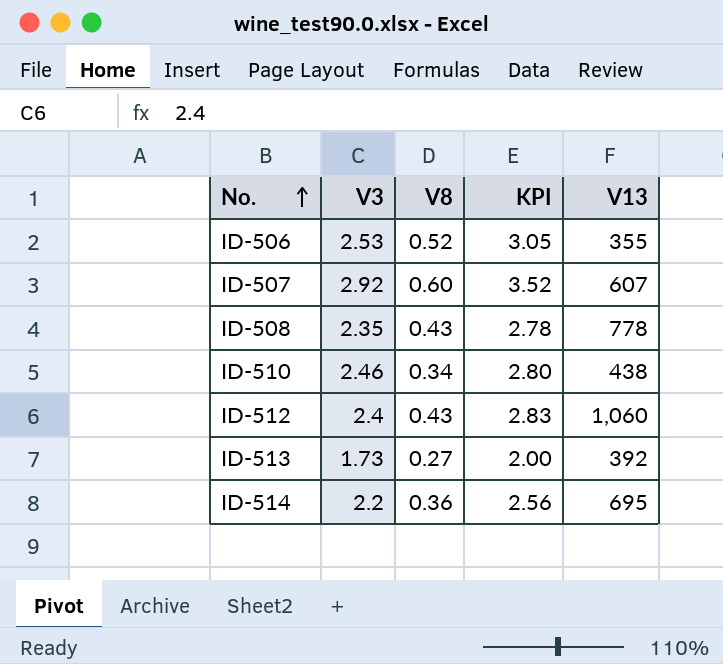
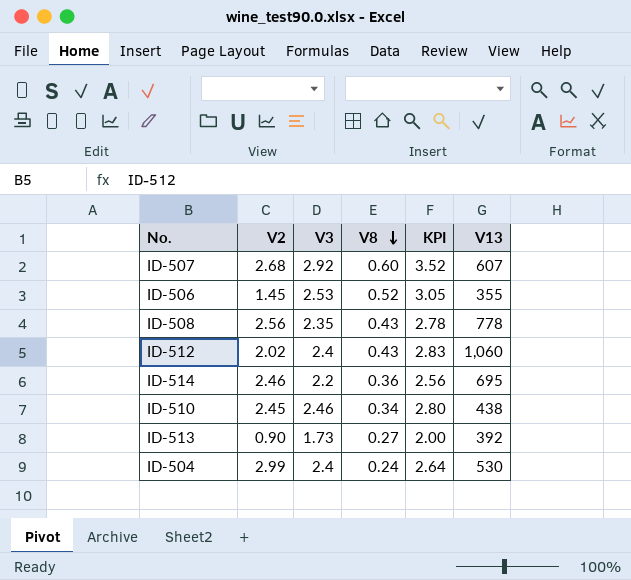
row order: No. ascending -> V8 descending
column V2 | position: none -> 2
row ID-504: none -> 2.99 | 2.4 | 0.24 | 2.64 | 530

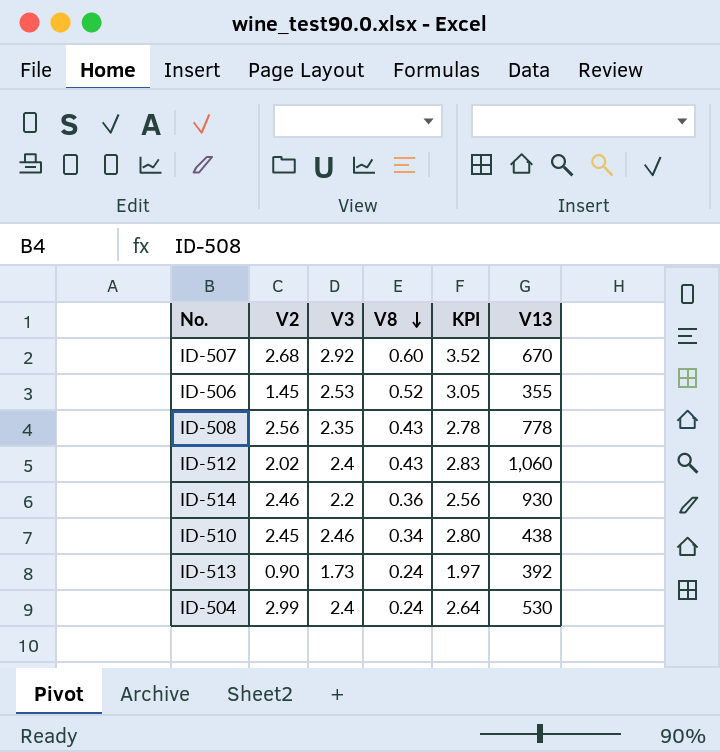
ID-507 | V13: 607 -> 670
ID-514 | V13: 695 -> 930
ID-513 | V8: 0.27 -> 0.24
ID-513 | KPI: 2.00 -> 1.97

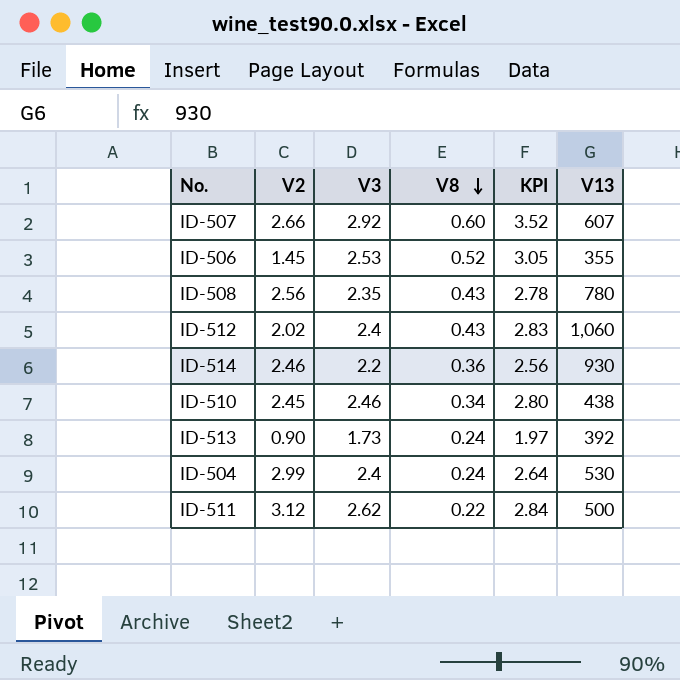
ID-507 | V2: 2.68 -> 2.66
ID-507 | V13: 670 -> 607
ID-508 | V13: 778 -> 780
row ID-511: none -> 3.12 | 2.62 | 0.22 | 2.84 | 500

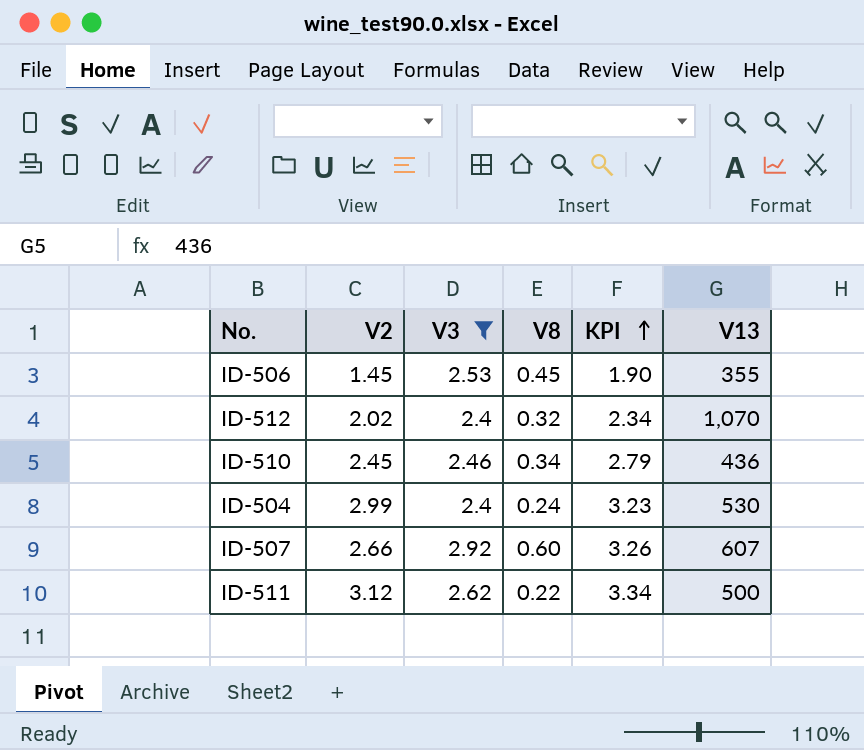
filter: none -> V3 >= 2.4
row order: V8 descending -> KPI ascending
column KPI | formula: [V3] + [V8] -> [V2] + [V8]
ID-506 | V8: 0.52 -> 0.45
ID-512 | V8: 0.43 -> 0.32
ID-512 | V13: 1,060 -> 1,070
ID-510 | V13: 438 -> 436

